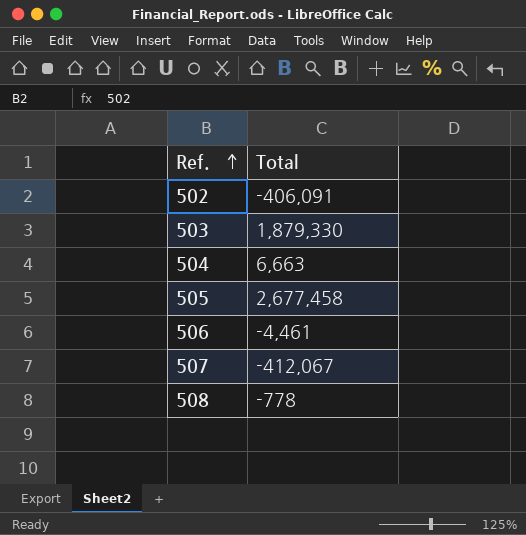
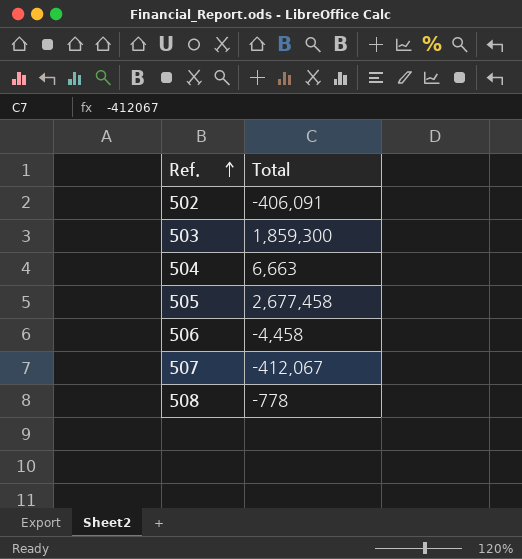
503 | Total: 1,879,330 -> 1,859,300
506 | Total: -4,461 -> -4,458

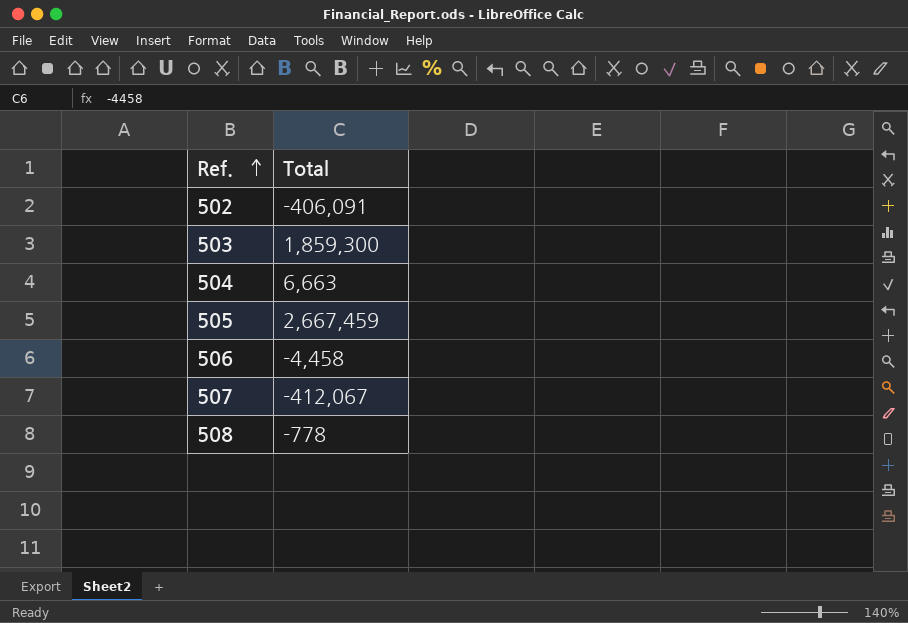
505 | Total: 2,677,458 -> 2,667,459

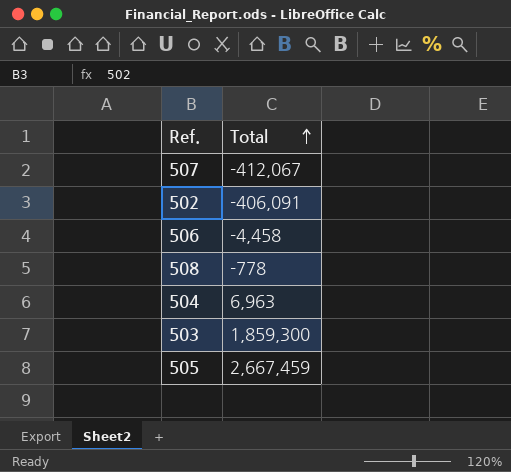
row order: Ref. ascending -> Total ascending
504 | Total: 6,663 -> 6,963

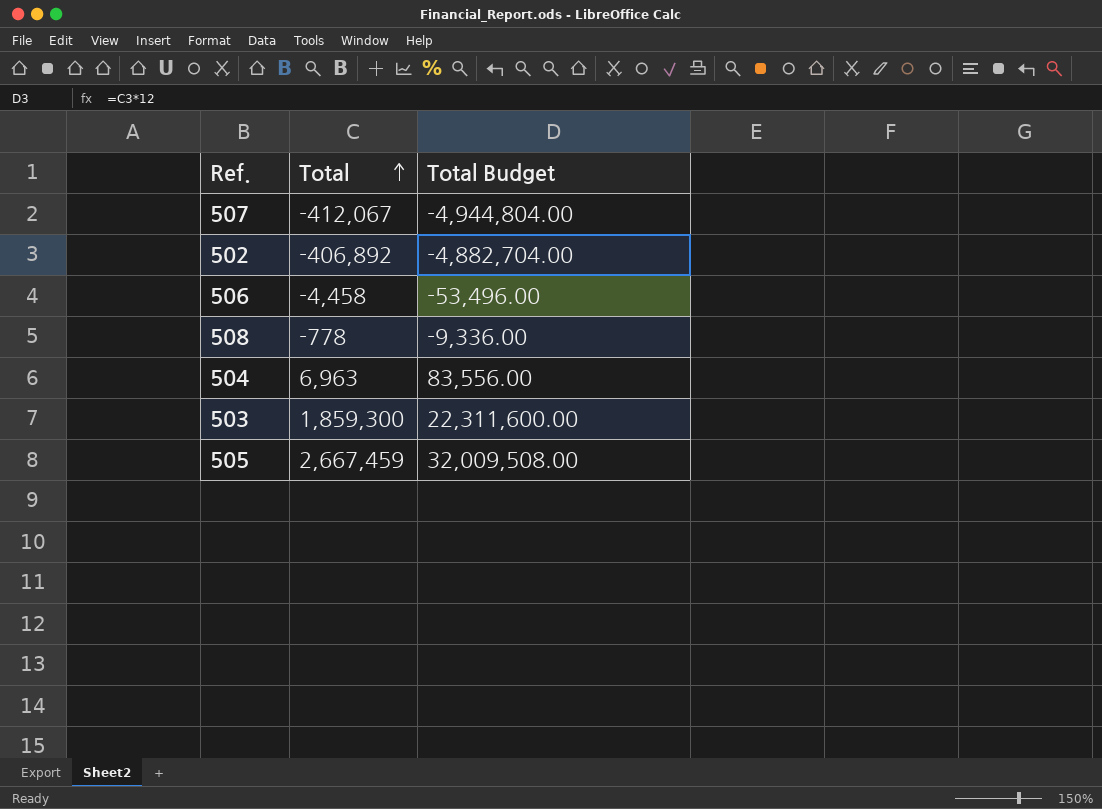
column Total Budget | formula: none -> [Total] * 12
502 | Total: -406,091 -> -406,892

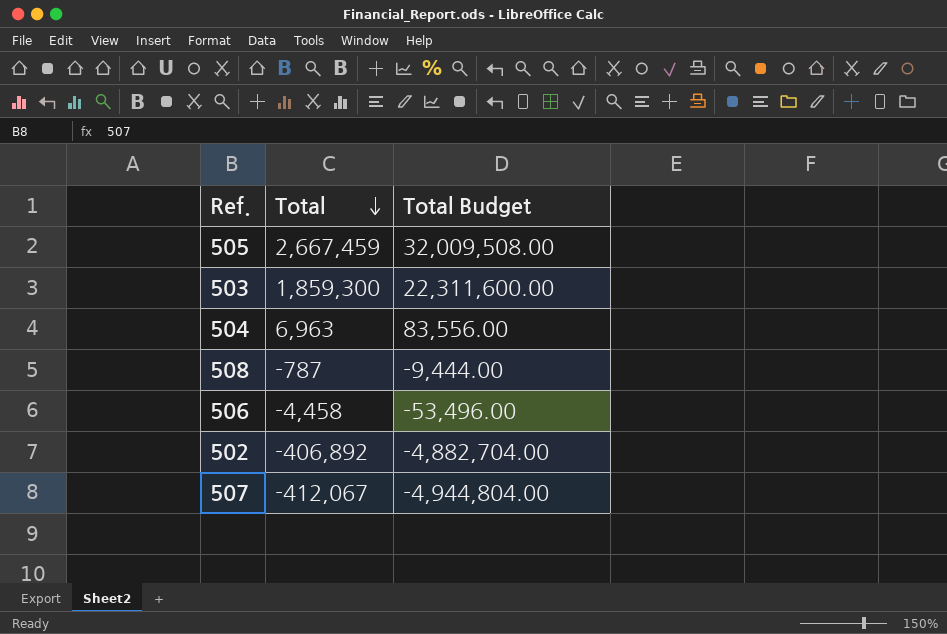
row order: Total ascending -> Total descending
508 | Total: -778 -> -787
508 | Total Budget: -9,336.00 -> -9,444.00

